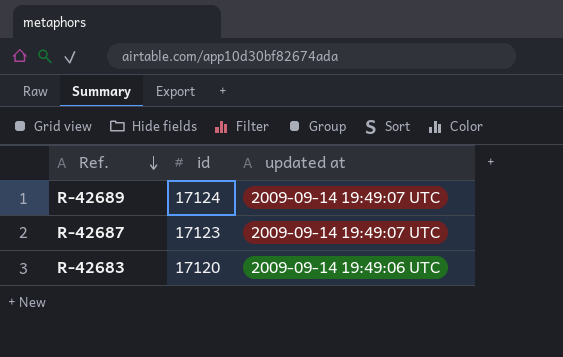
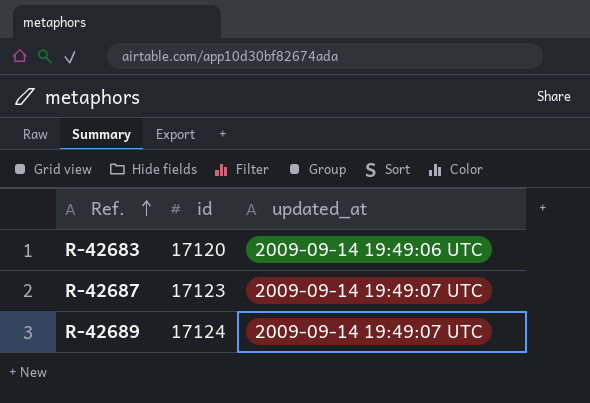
row order: Ref. descending -> Ref. ascending
column name: updated at -> updated_at

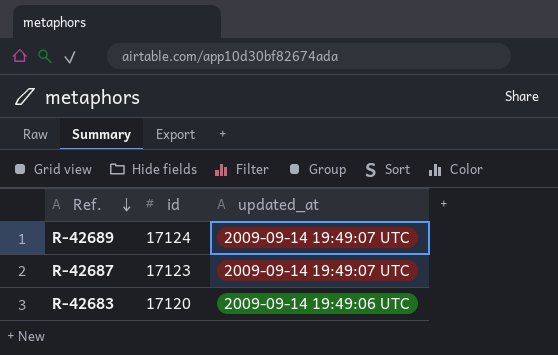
row order: Ref. ascending -> Ref. descending

